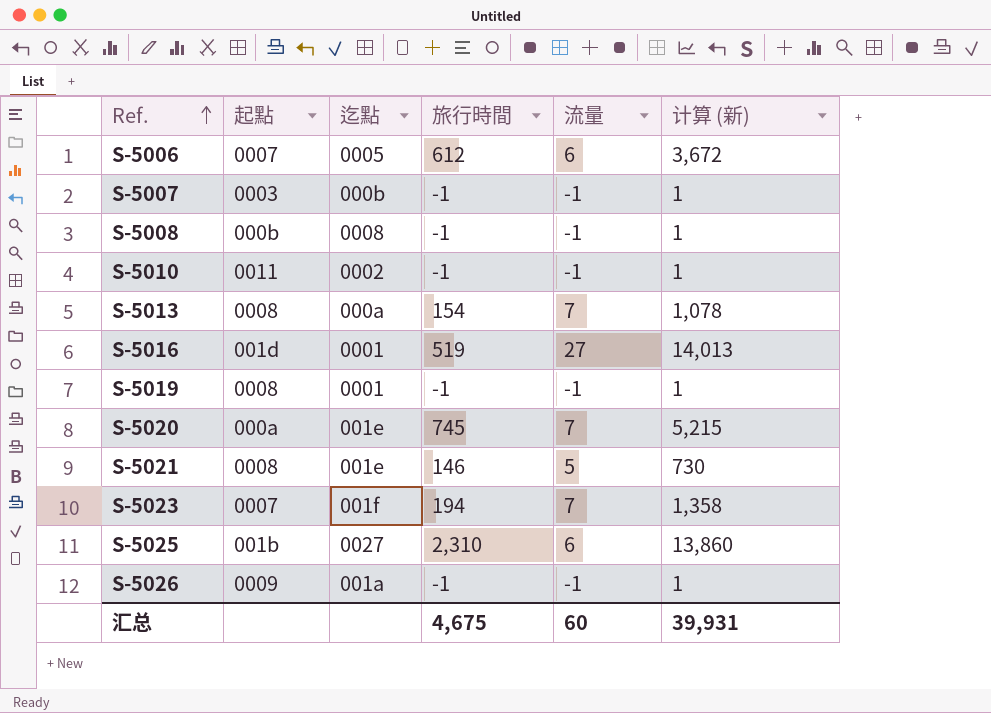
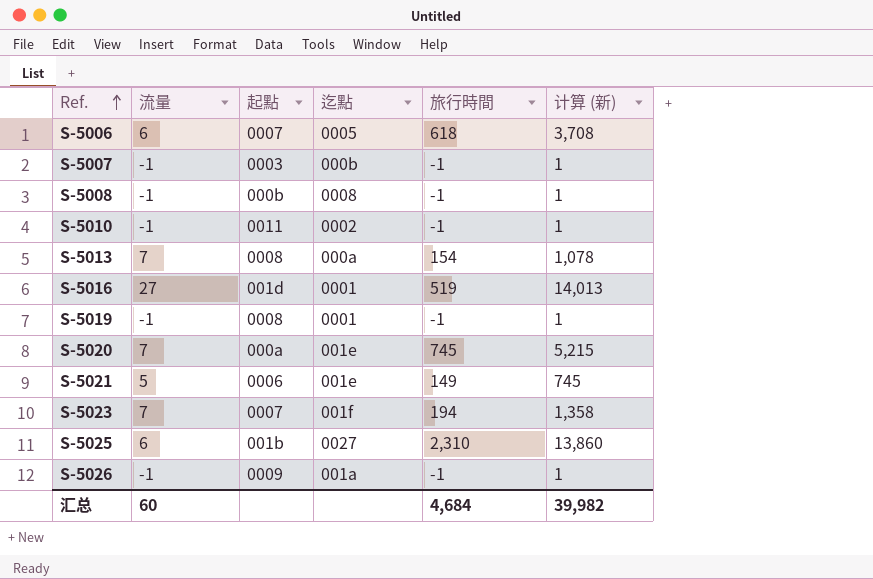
column 流量 | position: 5 -> 2
S-5006 | 旅行時間: 612 -> 618
S-5006 | 计算 (新): 3,672 -> 3,708
S-5021 | 起點: 0008 -> 0006
S-5021 | 旅行時間: 146 -> 149
S-5021 | 计算 (新): 730 -> 745
汇总 | 旅行時間: 4,675 -> 4,684
汇总 | 计算 (新): 39,931 -> 39,982

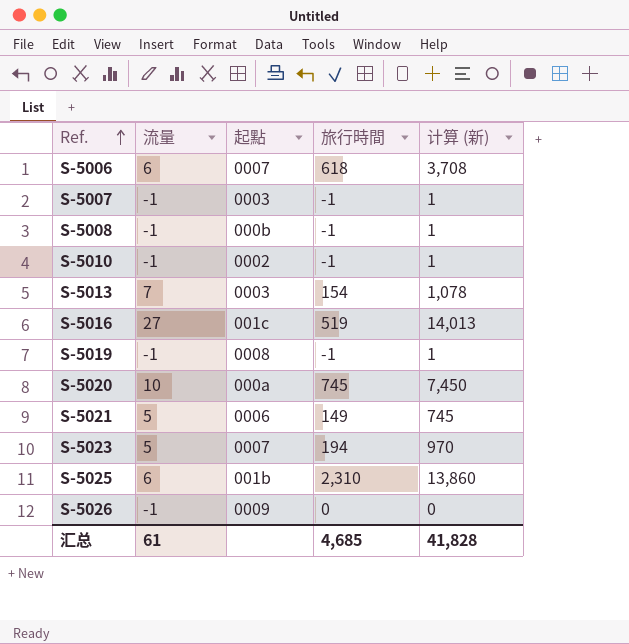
column 迄點 | position: 4 -> none
S-5010 | 起點: 0011 -> 0002
S-5013 | 起點: 0008 -> 0003
S-5016 | 起點: 001d -> 001c
S-5020 | 流量: 7 -> 10
S-5020 | 计算 (新): 5,215 -> 7,450
S-5023 | 流量: 7 -> 5
S-5023 | 计算 (新): 1,358 -> 970
S-5026 | 旅行時間: -1 -> 0
S-5026 | 计算 (新): 1 -> 0
汇总 | 流量: 60 -> 61
汇总 | 旅行時間: 4,684 -> 4,685
汇总 | 计算 (新): 39,982 -> 41,828

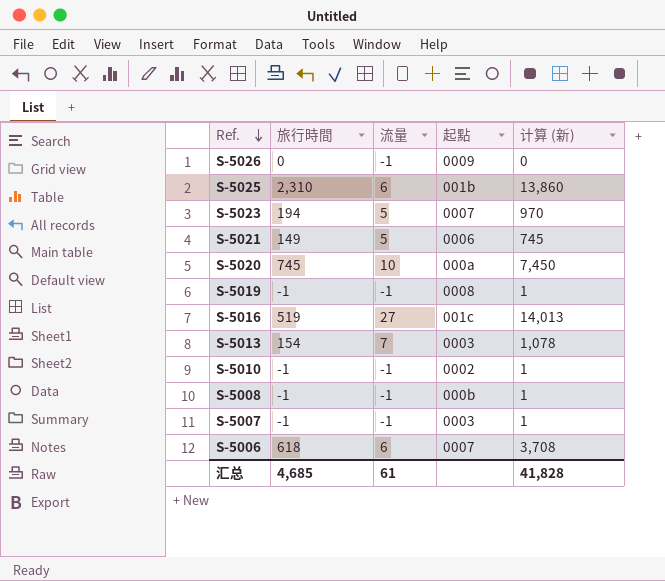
row order: Ref. ascending -> Ref. descending
column 旅行時間 | position: 4 -> 2

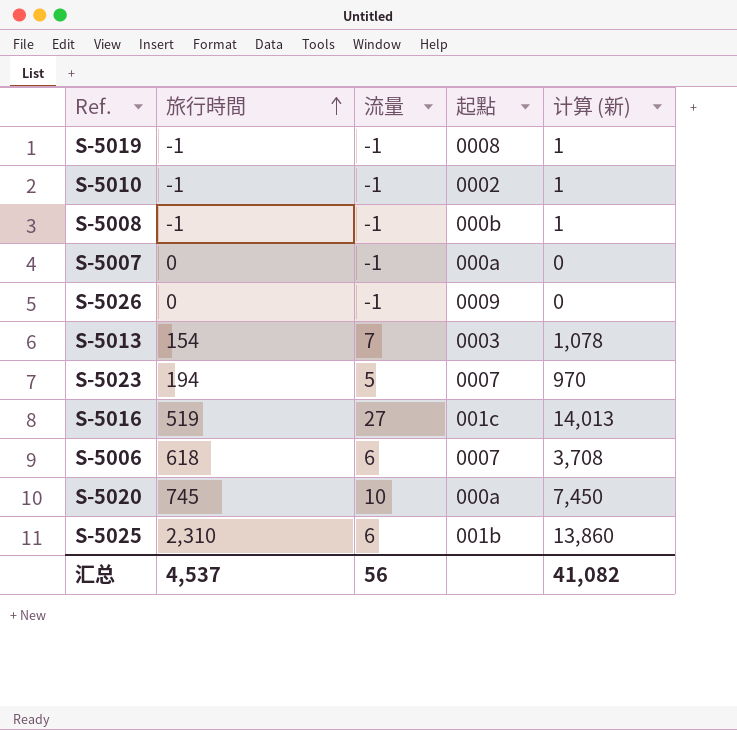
row order: Ref. descending -> 旅行時間 ascending
row S-5021: 149 | 5 | 0006 | 745 -> none
S-5007 | 旅行時間: -1 -> 0
S-5007 | 起點: 0003 -> 000a
S-5007 | 计算 (新): 1 -> 0
汇总 | 旅行時間: 4,685 -> 4,537
汇总 | 流量: 61 -> 56
汇总 | 计算 (新): 41,828 -> 41,082

